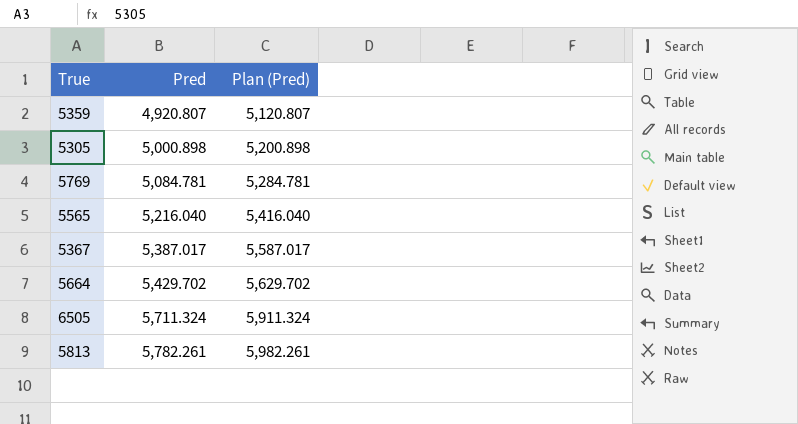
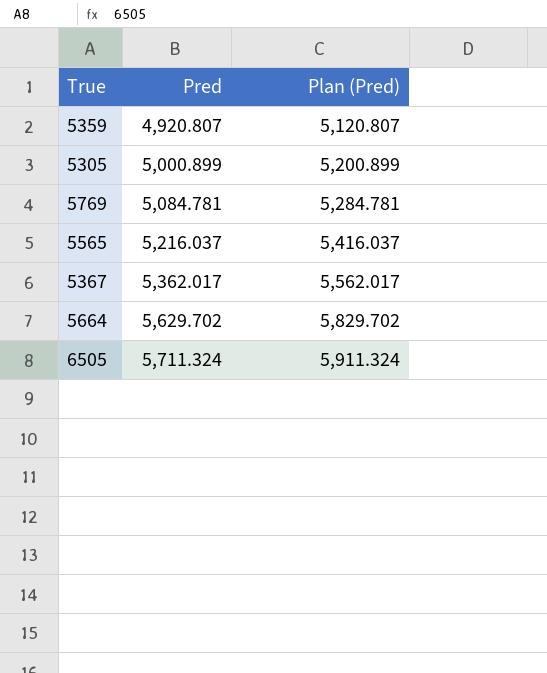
row 5813: 5,782.261 | 5,982.261 -> none
5305 | Pred: 5,000.898 -> 5,000.899
5305 | Plan (Pred): 5,200.898 -> 5,200.899
5565 | Pred: 5,216.040 -> 5,216.037
5565 | Plan (Pred): 5,416.040 -> 5,416.037
5367 | Pred: 5,387.017 -> 5,362.017
5367 | Plan (Pred): 5,587.017 -> 5,562.017
5664 | Pred: 5,429.702 -> 5,629.702
5664 | Plan (Pred): 5,629.702 -> 5,829.702

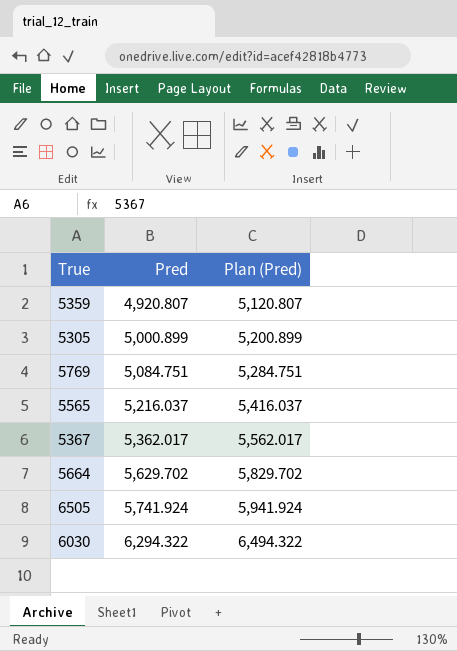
5769 | Pred: 5,084.781 -> 5,084.751
5769 | Plan (Pred): 5,284.781 -> 5,284.751
6505 | Pred: 5,711.324 -> 5,741.924
6505 | Plan (Pred): 5,911.324 -> 5,941.924
row 6030: none -> 6,294.322 | 6,494.322

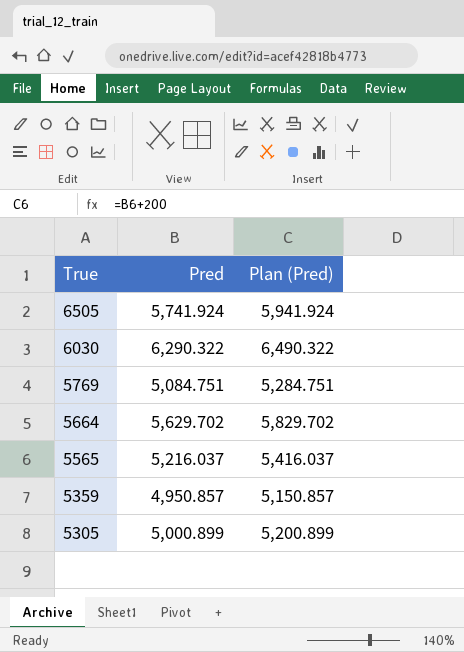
row order: Pred ascending -> True descending
row 5367: 5,362.017 | 5,562.017 -> none
6030 | Pred: 6,294.322 -> 6,290.322
6030 | Plan (Pred): 6,494.322 -> 6,490.322
5359 | Pred: 4,920.807 -> 4,950.857
5359 | Plan (Pred): 5,120.807 -> 5,150.857

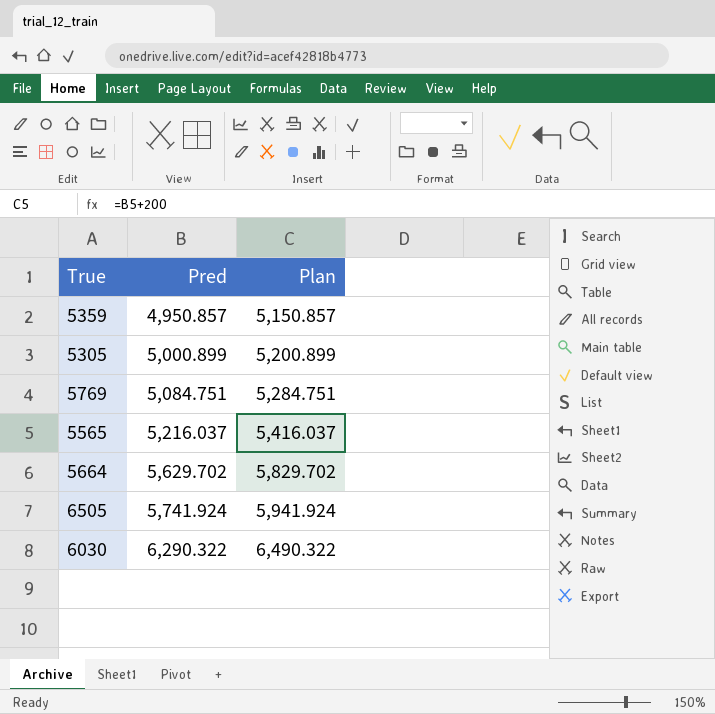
row order: True descending -> Pred ascending
column name: Plan (Pred) -> Plan

